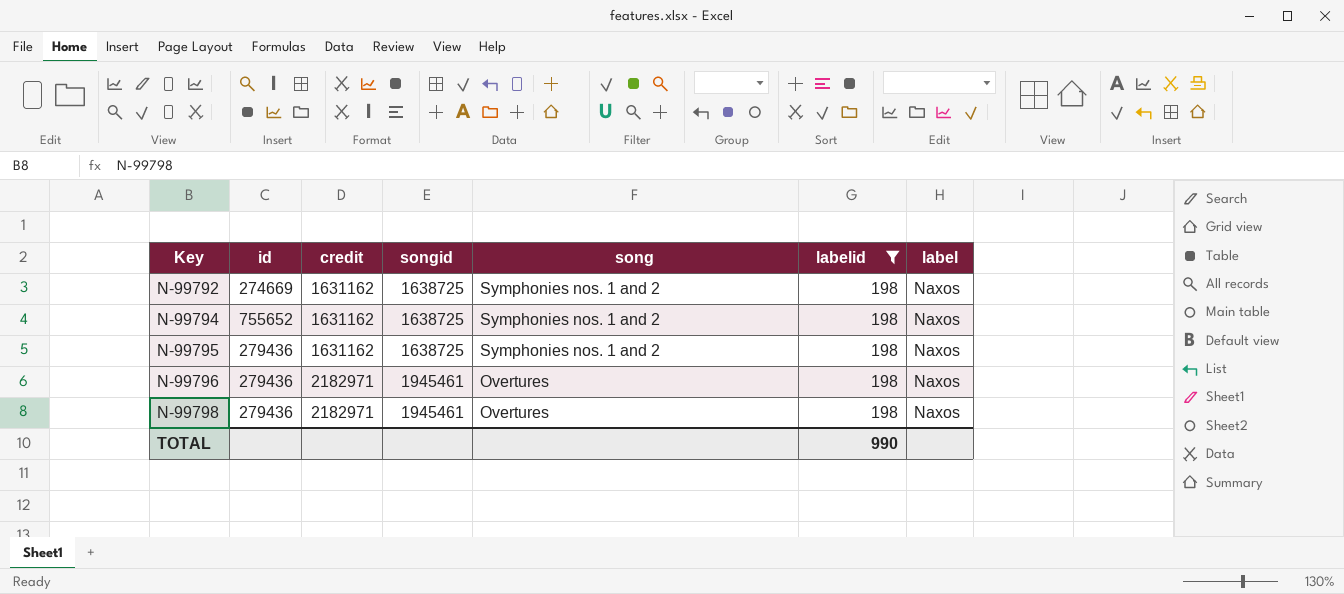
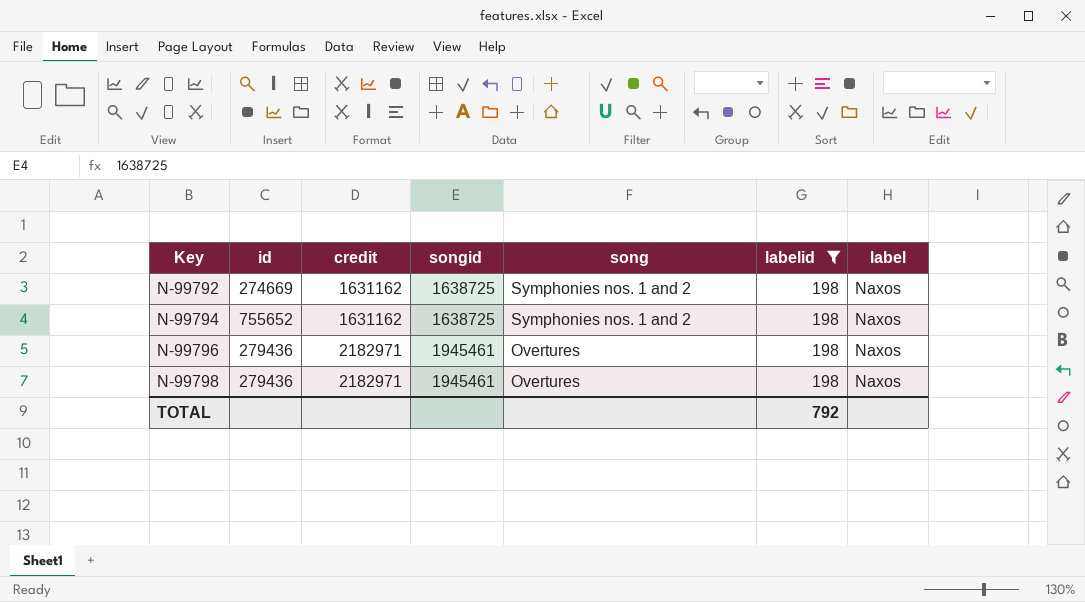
row N-99795: 279436 | 1631162 | 1638725 | Symphonies nos. 1 and 2 | 198 | Naxos -> none
TOTAL | labelid: 990 -> 792

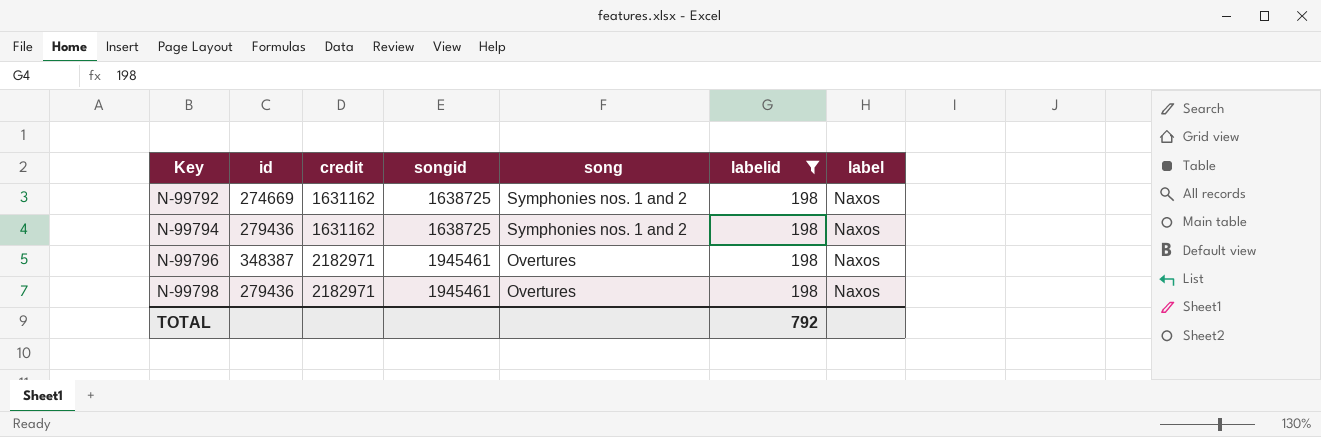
N-99794 | id: 755652 -> 279436
N-99796 | id: 279436 -> 348387

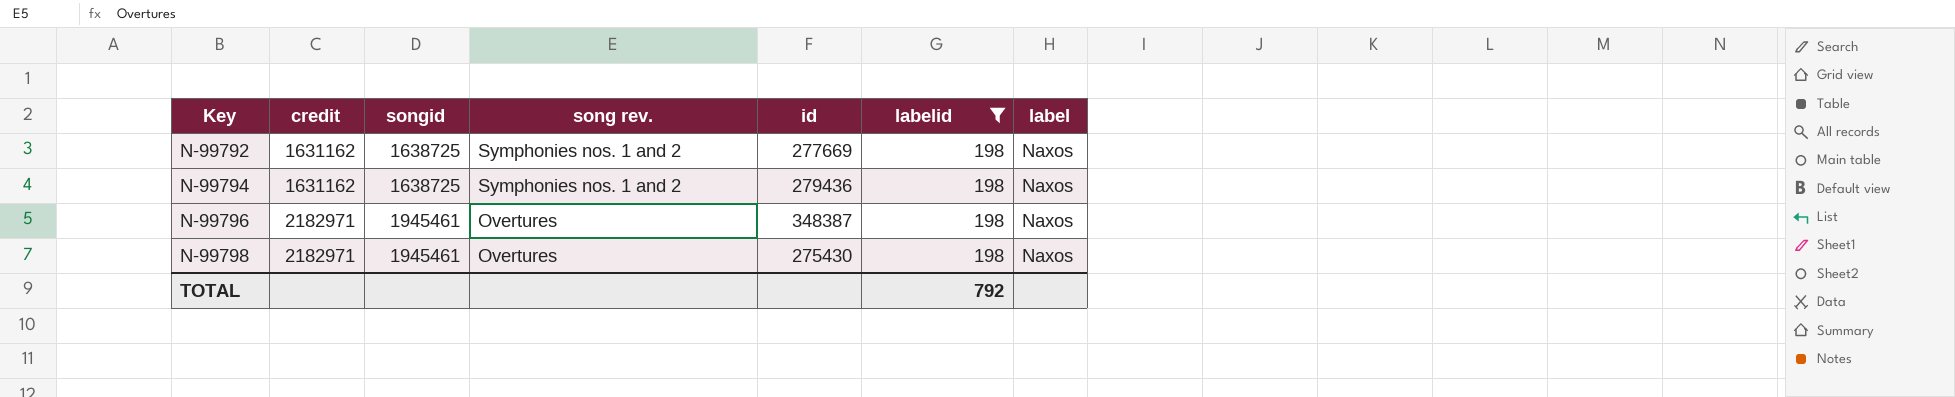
column name: song -> song rev.
column id | position: 2 -> 5
N-99792 | id: 274669 -> 277669
N-99798 | id: 279436 -> 275430

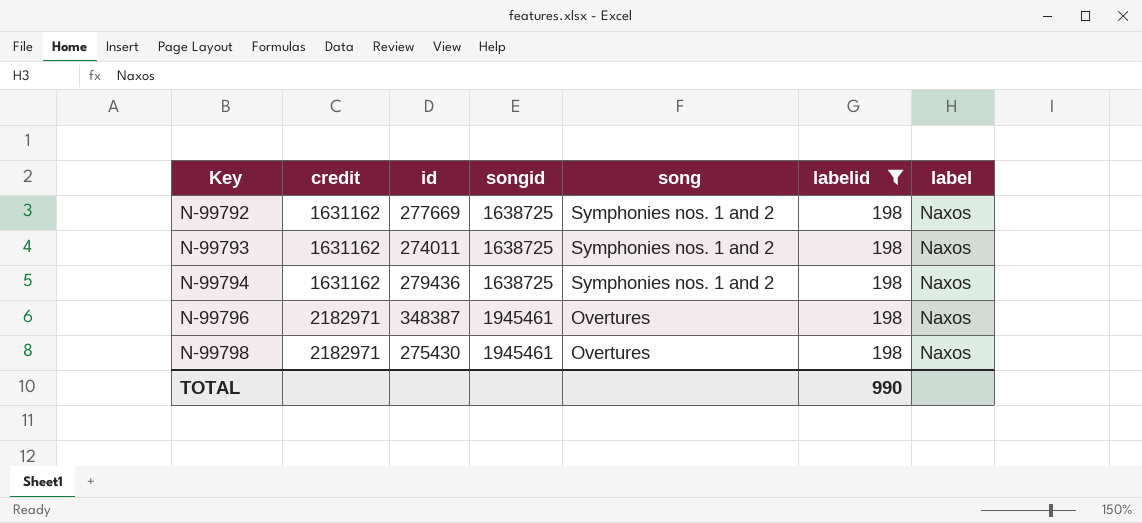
column id | position: 5 -> 3
column name: song rev. -> song
row N-99793: none -> 1631162 | 274011 | 1638725 | Symphonies nos. 1 and 2 | 198 | Naxos
TOTAL | labelid: 792 -> 990

